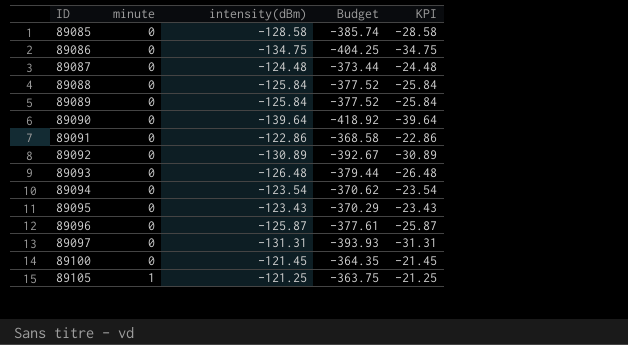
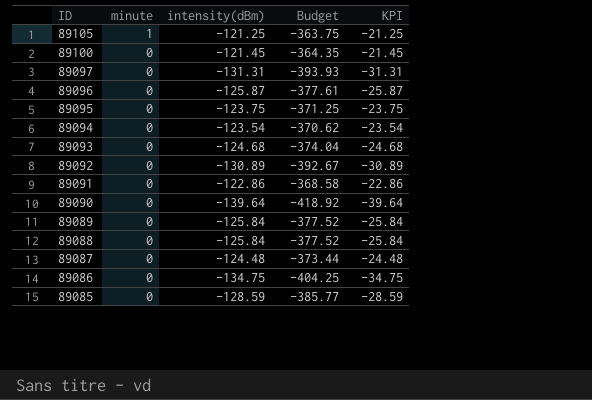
row order: ID ascending -> ID descending
89095 | intensity(dBm): -123.43 -> -123.75
89095 | Budget: -370.29 -> -371.25
89095 | KPI: -23.43 -> -23.75
89093 | intensity(dBm): -126.48 -> -124.68
89093 | Budget: -379.44 -> -374.04
89093 | KPI: -26.48 -> -24.68
89085 | intensity(dBm): -128.58 -> -128.59
89085 | Budget: -385.74 -> -385.77
89085 | KPI: -28.58 -> -28.59

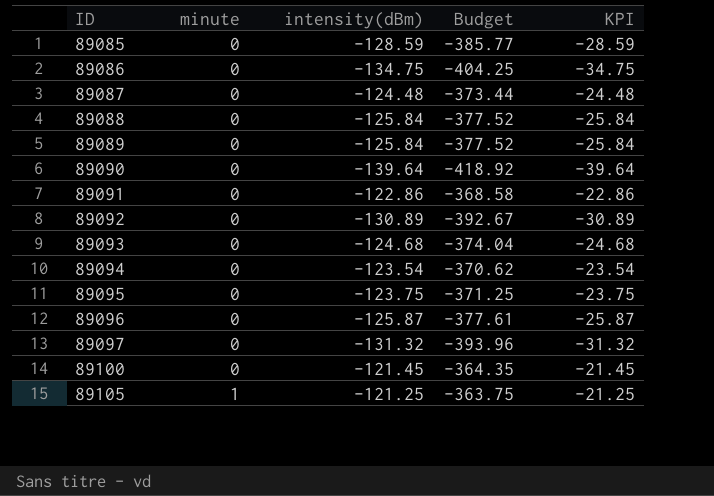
row order: ID descending -> ID ascending
89097 | intensity(dBm): -131.31 -> -131.32
89097 | Budget: -393.93 -> -393.96
89097 | KPI: -31.31 -> -31.32

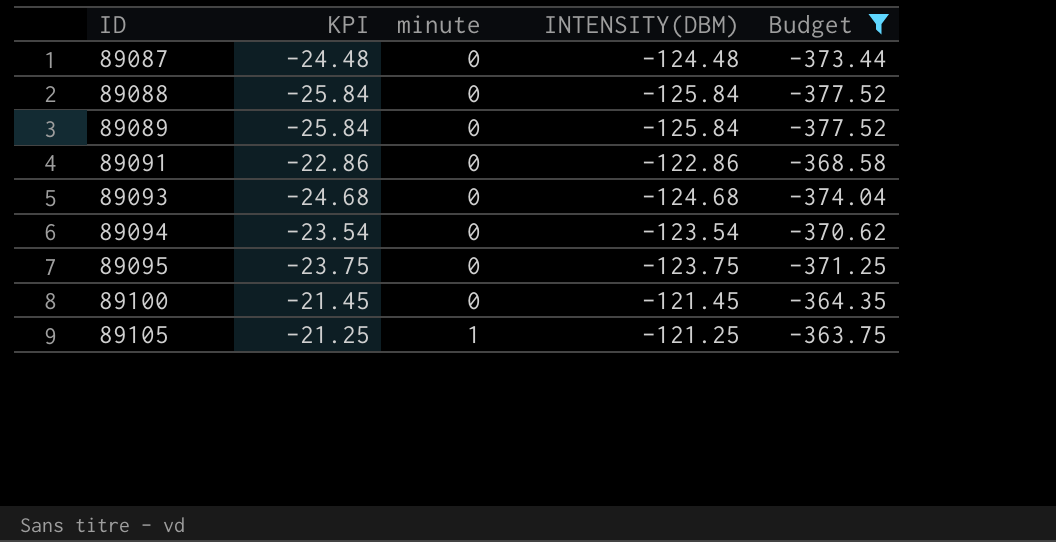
filter: none -> Budget >= -377.52
column KPI | position: 5 -> 2
column name: intensity(dBm) -> INTENSITY(DBM)

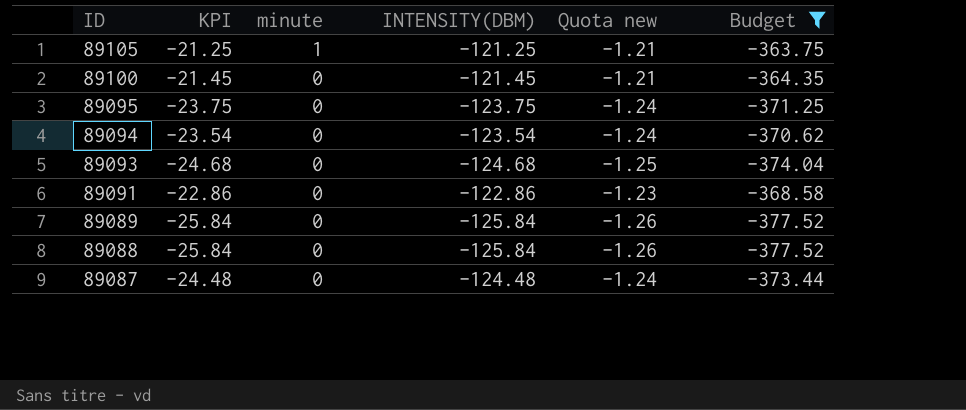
row order: ID ascending -> ID descending
column Quota new | formula: none -> [INTENSITY(DBM)] * 0.01

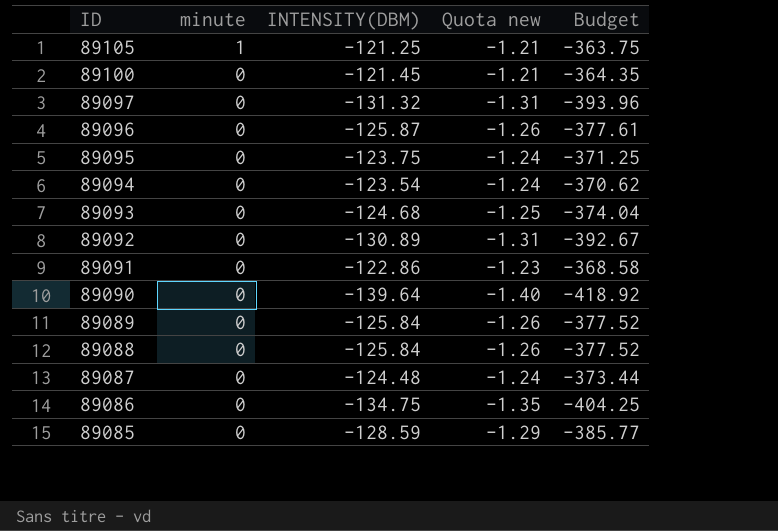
filter: Budget >= -377.52 -> none
column KPI | formula: [INTENSITY(DBM)] + 100 -> none

